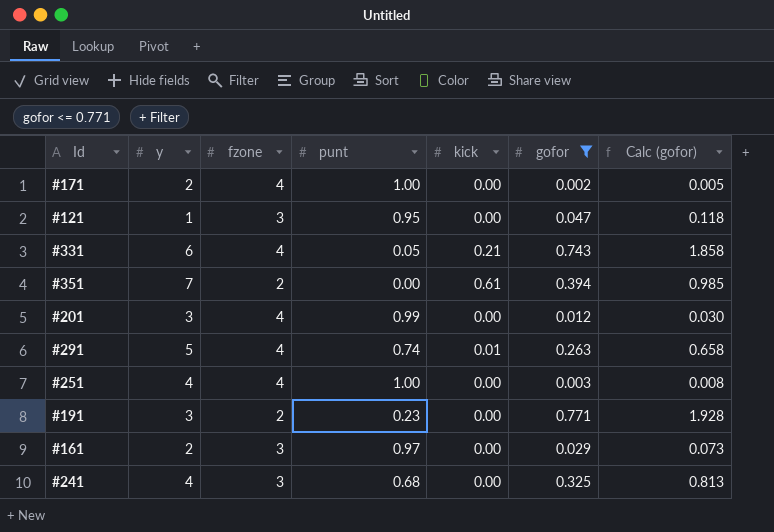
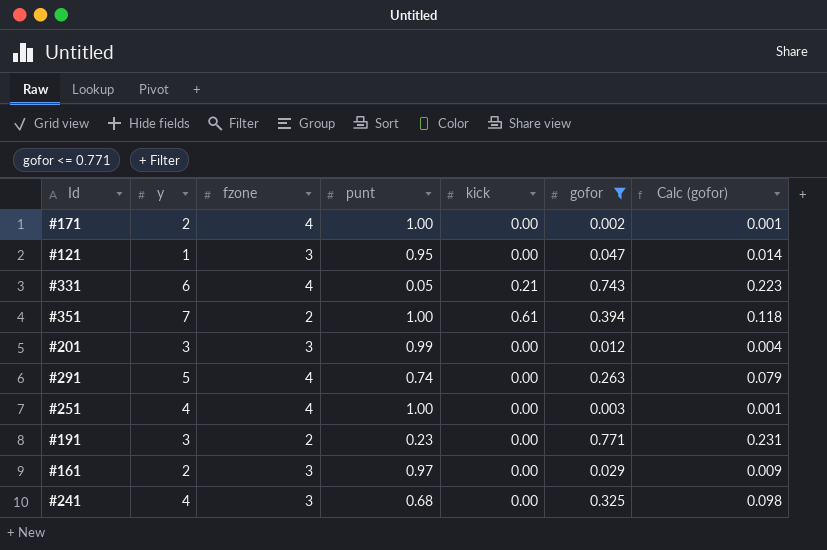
column Calc (gofor) | formula: [gofor] * 2.5 -> [gofor] * 0.3
#351 | punt: 0.00 -> 1.00
#201 | fzone: 4 -> 3
#291 | kick: 0.01 -> 0.00

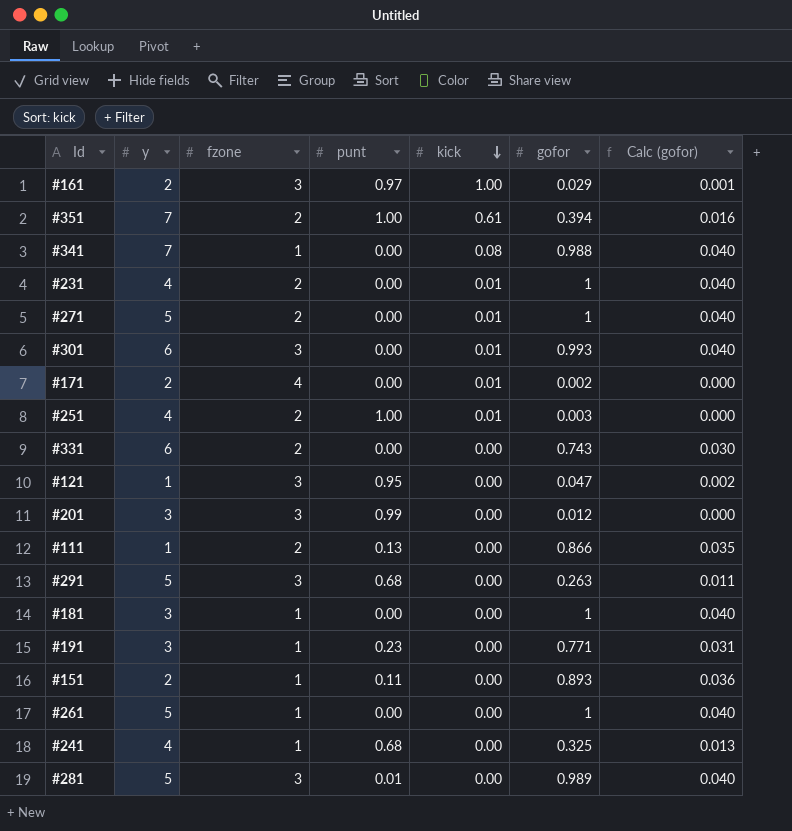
filter: gofor <= 0.771 -> none
row order: none -> kick descending
column Calc (gofor) | formula: [gofor] * 0.3 -> [gofor] * 0.04
#161 | kick: 0.00 -> 1.00
#171 | punt: 1.00 -> 0.00
#171 | kick: 0.00 -> 0.01
#251 | fzone: 4 -> 2
#251 | kick: 0.00 -> 0.01
#331 | fzone: 4 -> 2
#331 | punt: 0.05 -> 0.00
#331 | kick: 0.21 -> 0.00
#291 | fzone: 4 -> 3
#291 | punt: 0.74 -> 0.68
#191 | fzone: 2 -> 1
#241 | fzone: 3 -> 1

